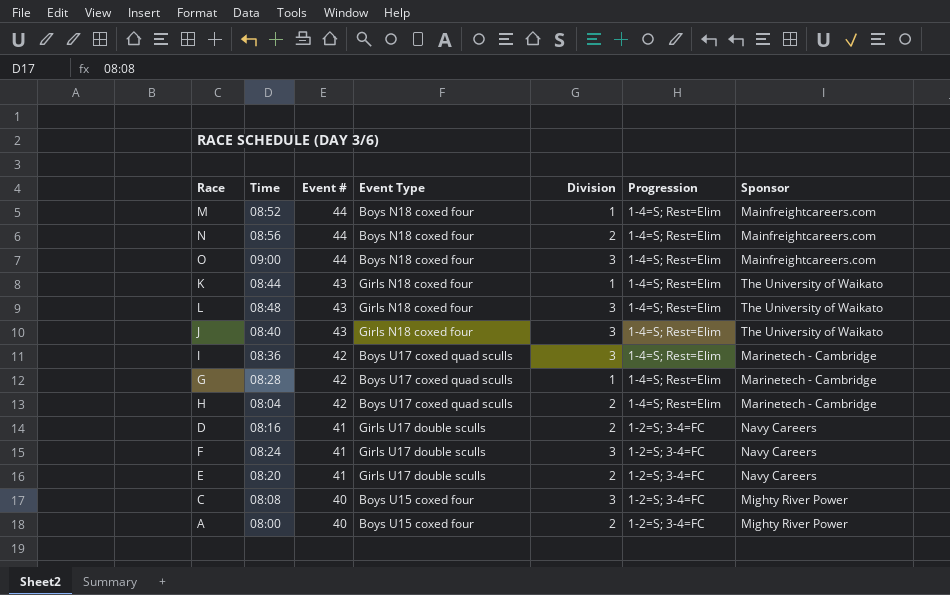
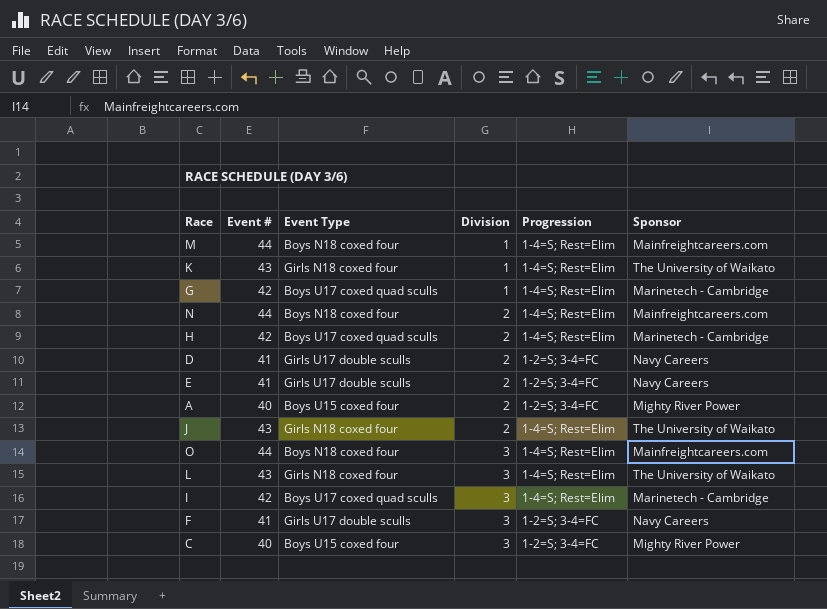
row order: Event # descending -> Division ascending
column Time | position: 2 -> none
J | Division: 3 -> 2

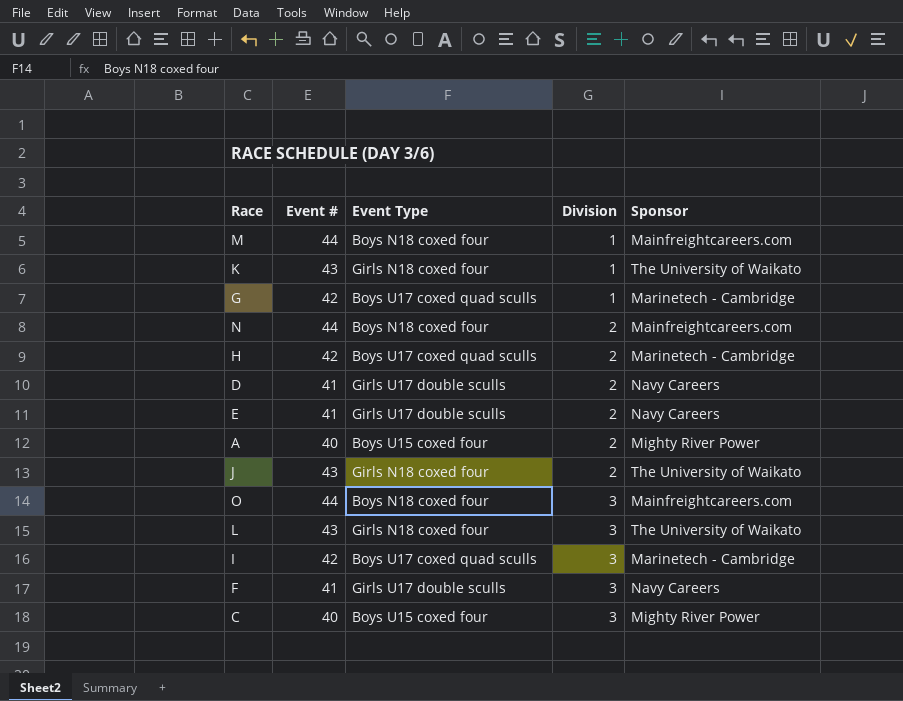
column Progression | position: 5 -> none

